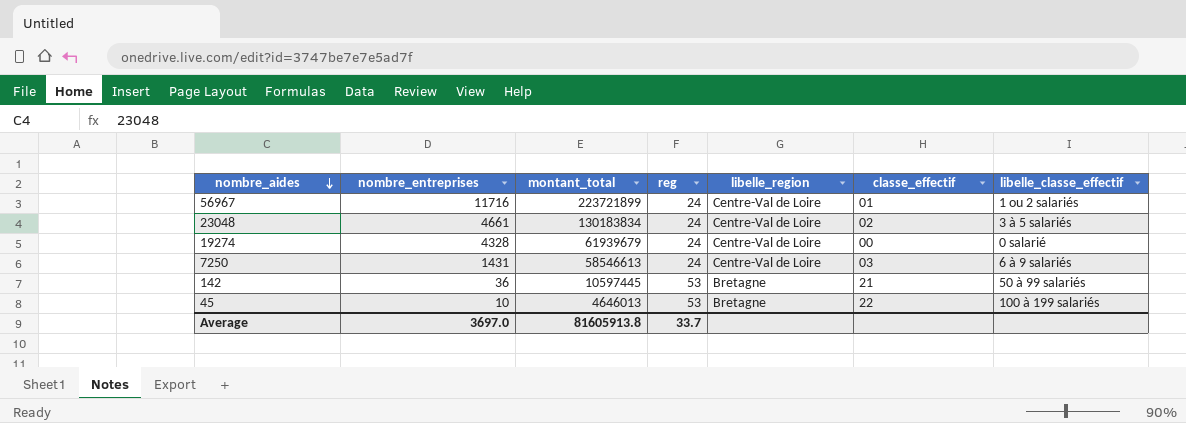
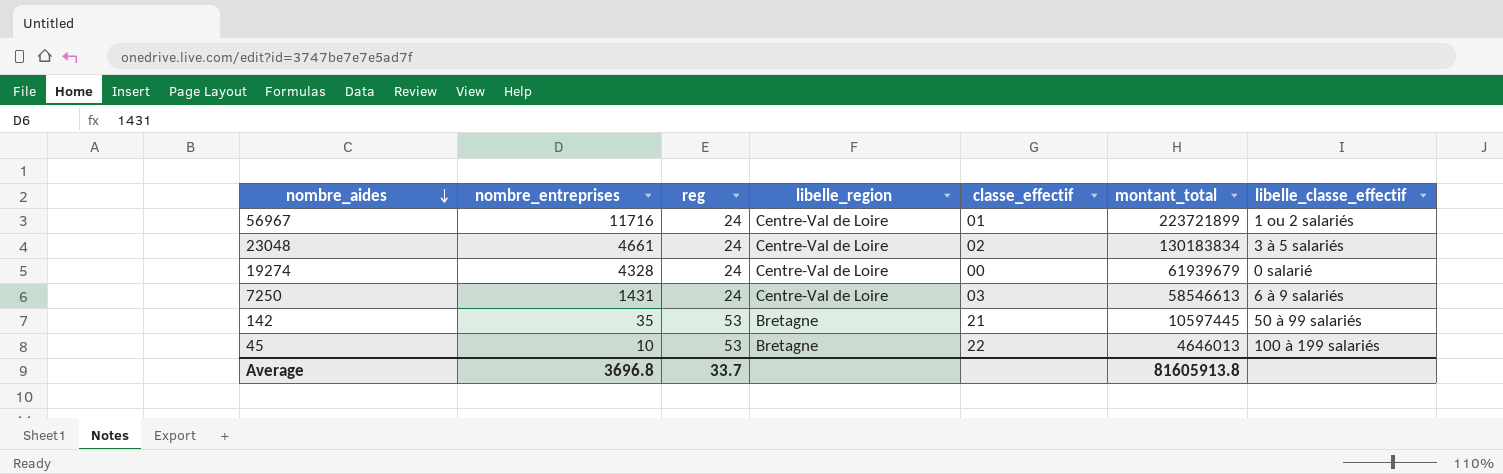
column montant_total | position: 3 -> 6
142 | nombre_entreprises: 36 -> 35
Average | nombre_entreprises: 3697.0 -> 3696.8

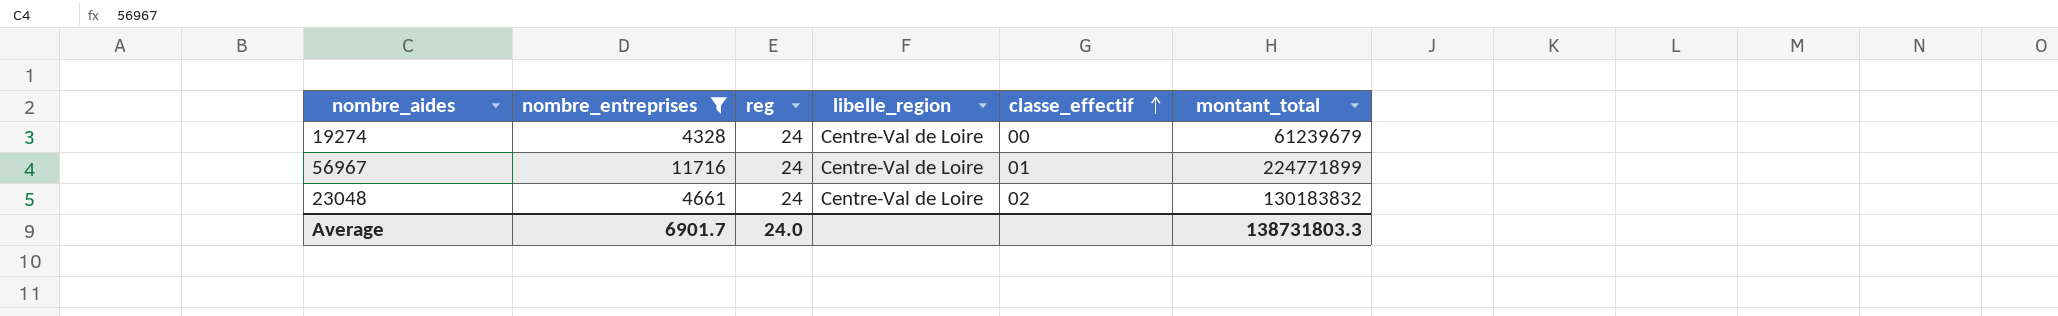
filter: none -> nombre_entreprises >= 4328
row order: nombre_aides descending -> classe_effectif ascending
column libelle_classe_effectif | position: 7 -> none
19274 | montant_total: 61939679 -> 61239679
56967 | montant_total: 223721899 -> 224771899
23048 | montant_total: 130183834 -> 130183832
Average | nombre_entreprises: 3696.8 -> 6901.7
Average | reg: 33.7 -> 24.0
Average | montant_total: 81605913.8 -> 138731803.3

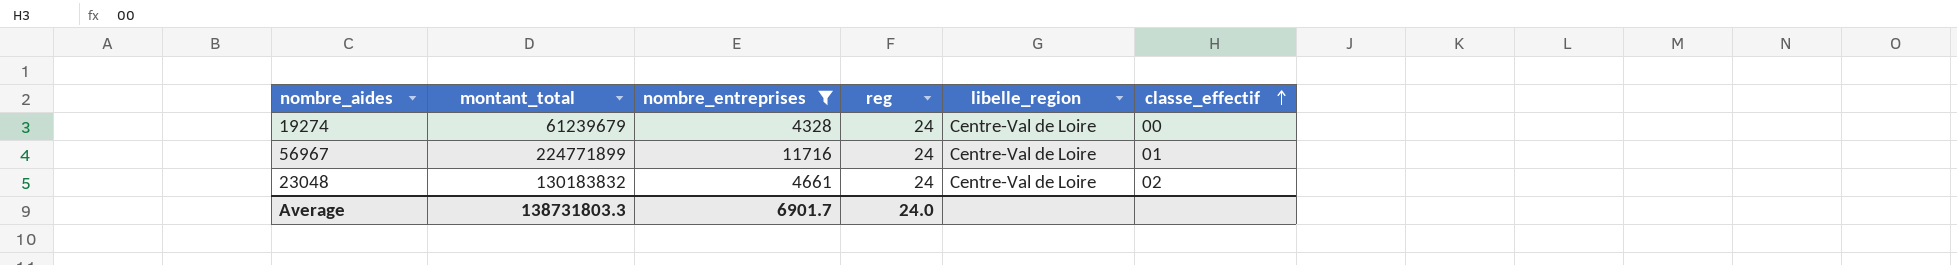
column montant_total | position: 6 -> 2

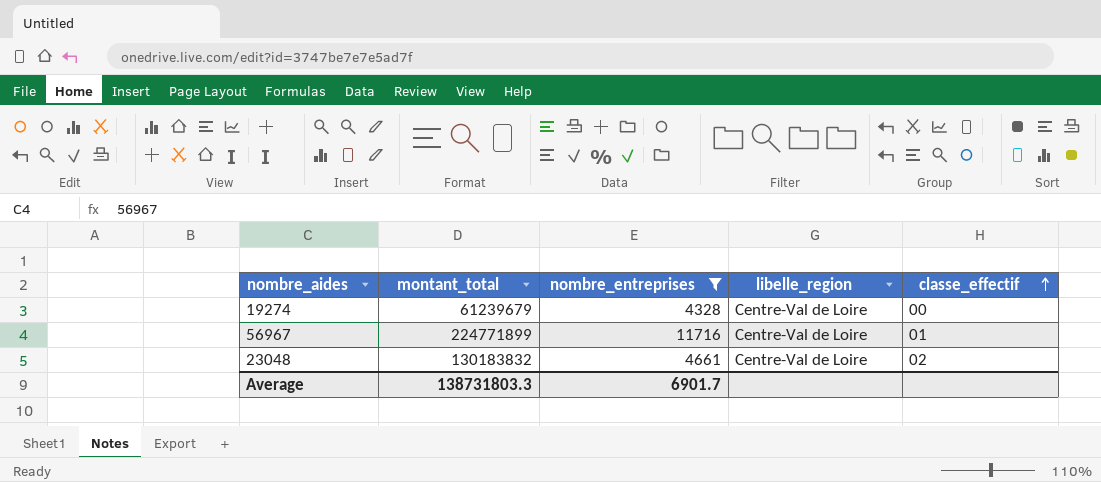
column reg | position: 4 -> none

